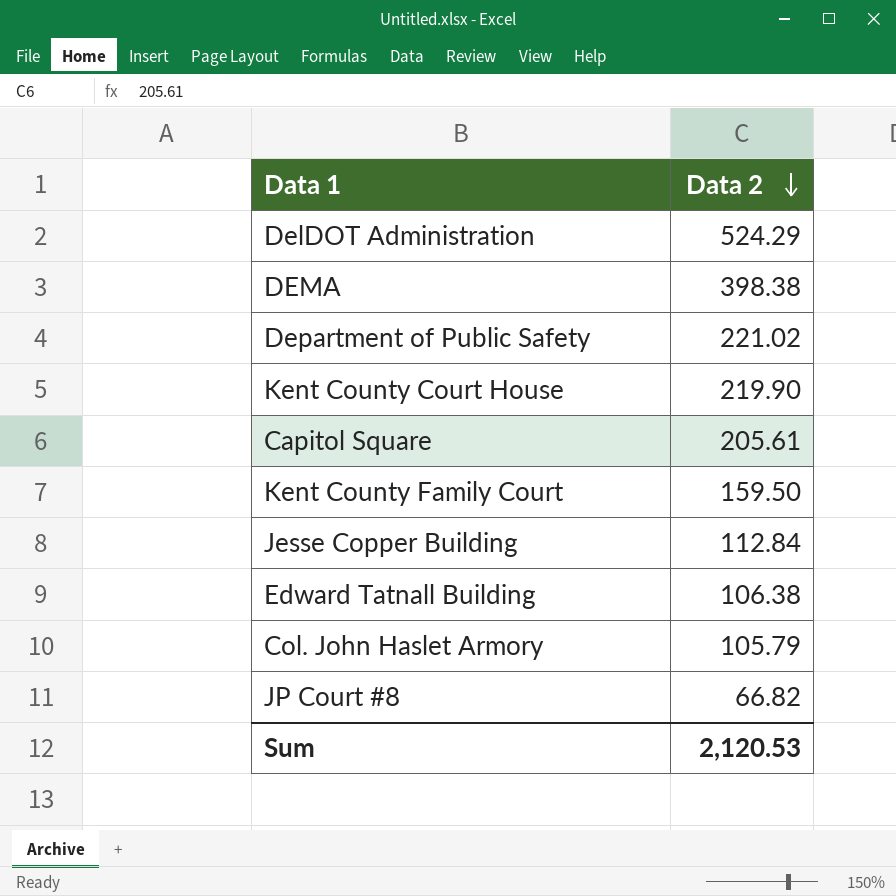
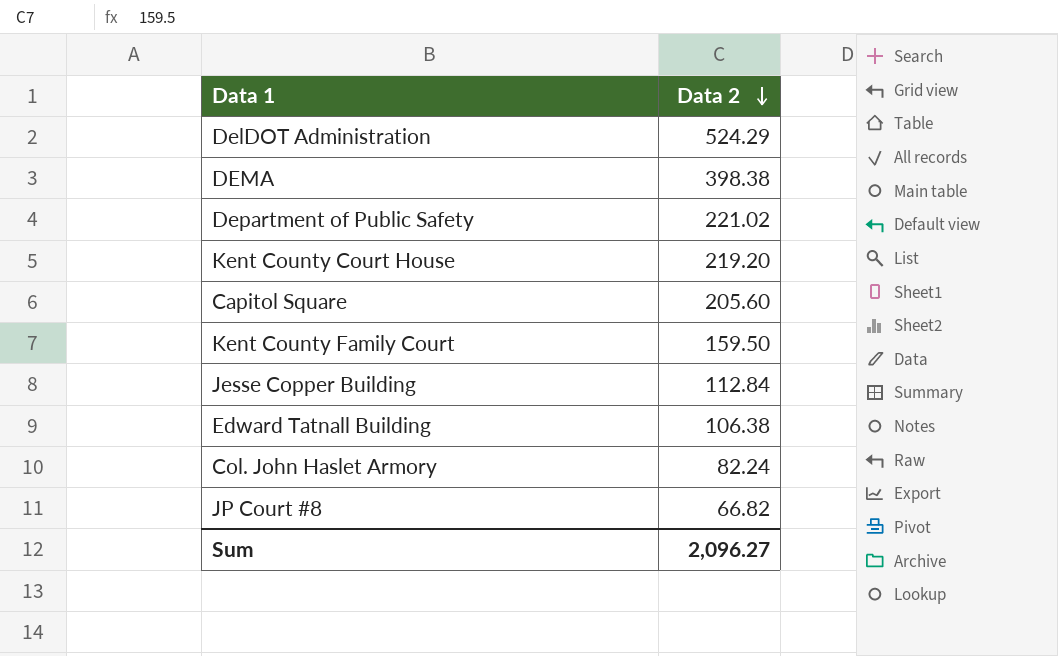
Kent County Court House | Data 2: 219.90 -> 219.20
Capitol Square | Data 2: 205.61 -> 205.60
Col. John Haslet Armory | Data 2: 105.79 -> 82.24
Sum | Data 2: 2,120.53 -> 2,096.27

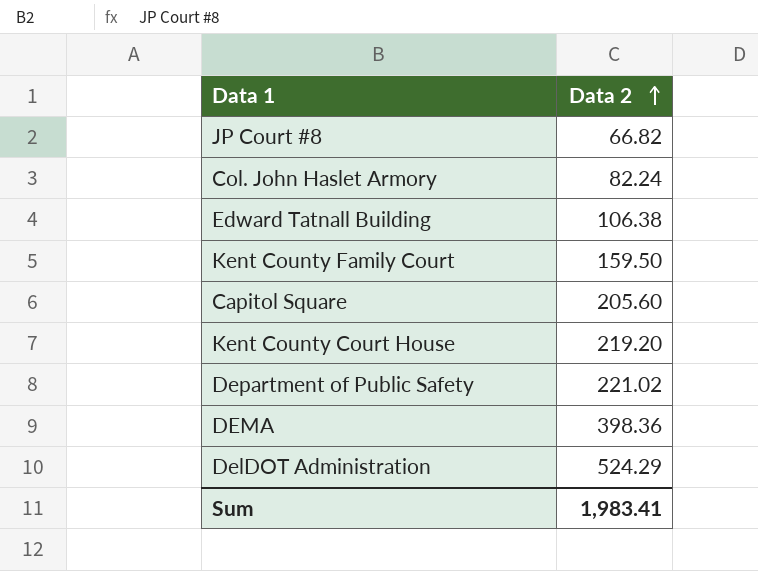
row order: Data 2 descending -> Data 2 ascending
row Jesse Copper Building: 112.84 -> none
DEMA | Data 2: 398.38 -> 398.36
Sum | Data 2: 2,096.27 -> 1,983.41

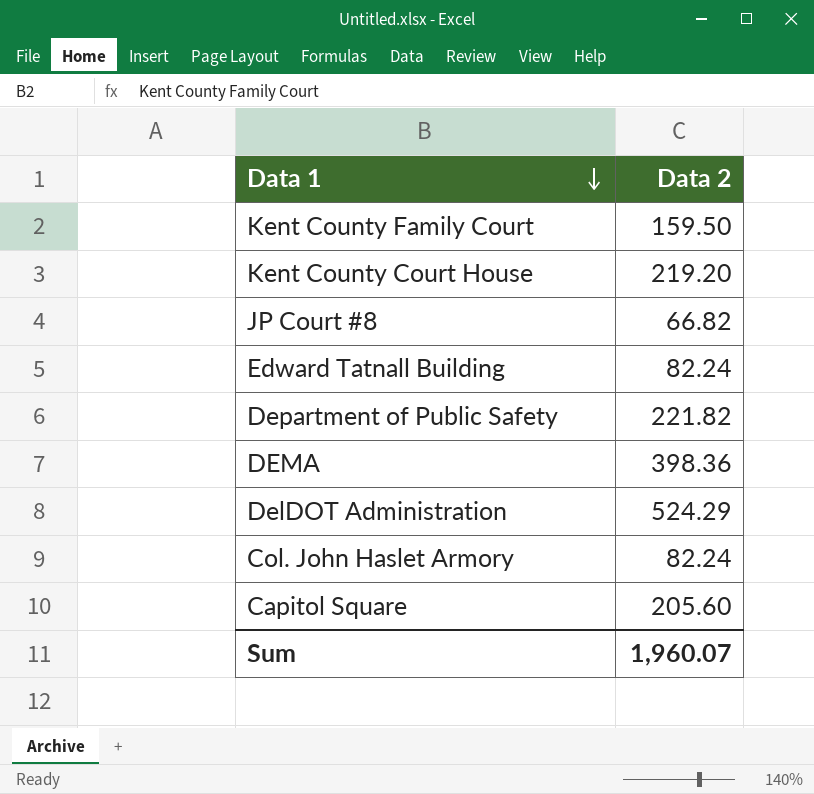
row order: Data 2 ascending -> Data 1 descending
Edward Tatnall Building | Data 2: 106.38 -> 82.24
Department of Public Safety | Data 2: 221.02 -> 221.82
Sum | Data 2: 1,983.41 -> 1,960.07

